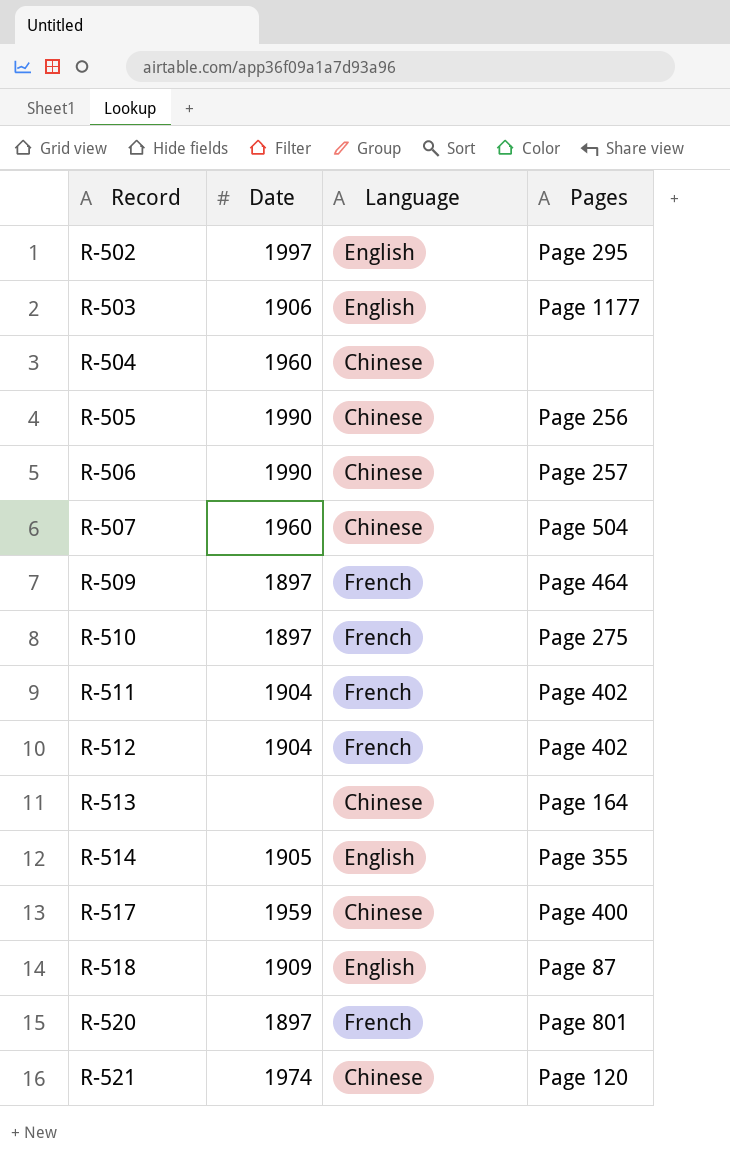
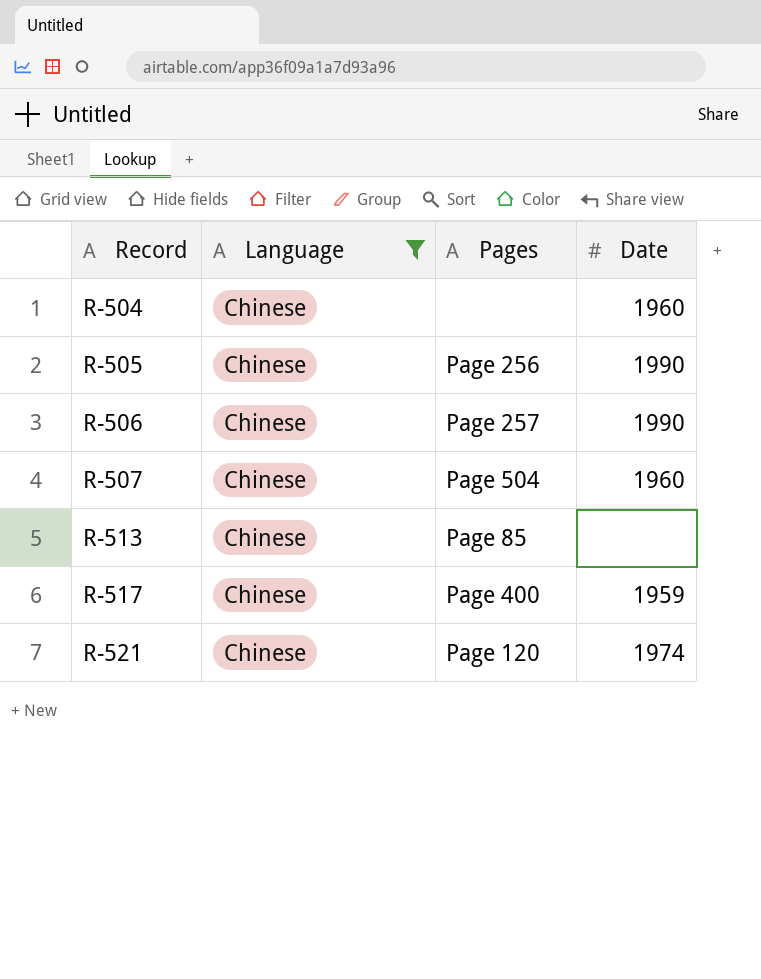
filter: none -> Language = Chinese
column Date | position: 2 -> 4
R-513 | Pages: Page 164 -> Page 85

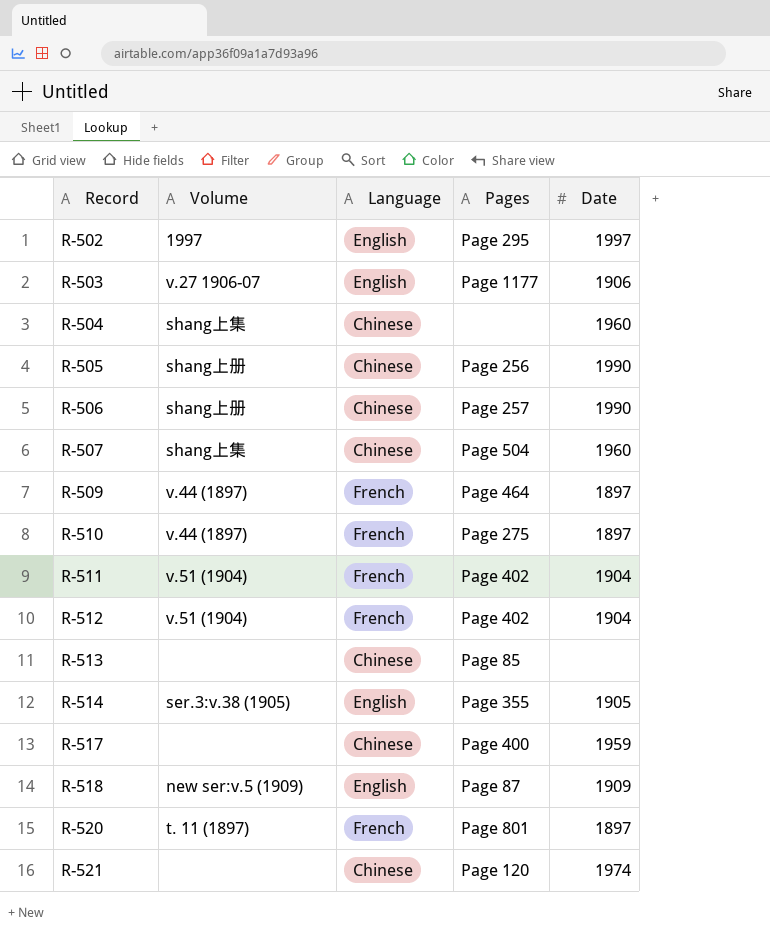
filter: Language = Chinese -> none
column Volume | position: none -> 2

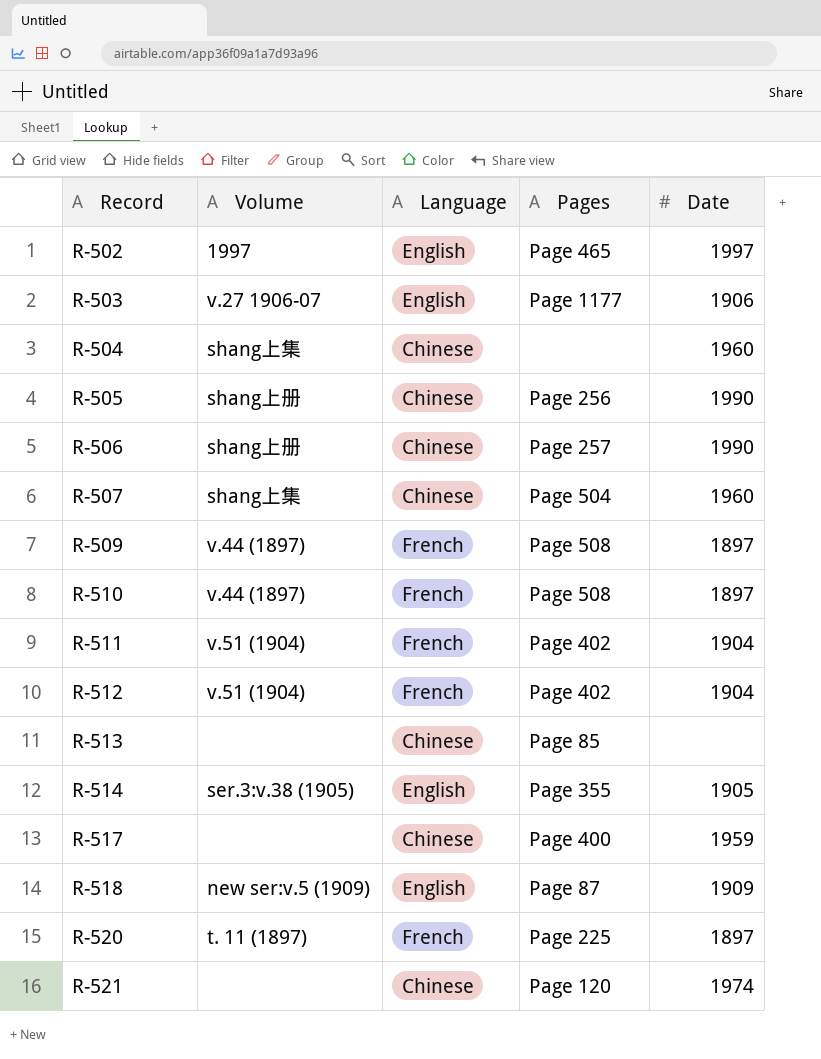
R-502 | Pages: Page 295 -> Page 465
R-509 | Pages: Page 464 -> Page 508
R-510 | Pages: Page 275 -> Page 508
R-520 | Pages: Page 801 -> Page 225

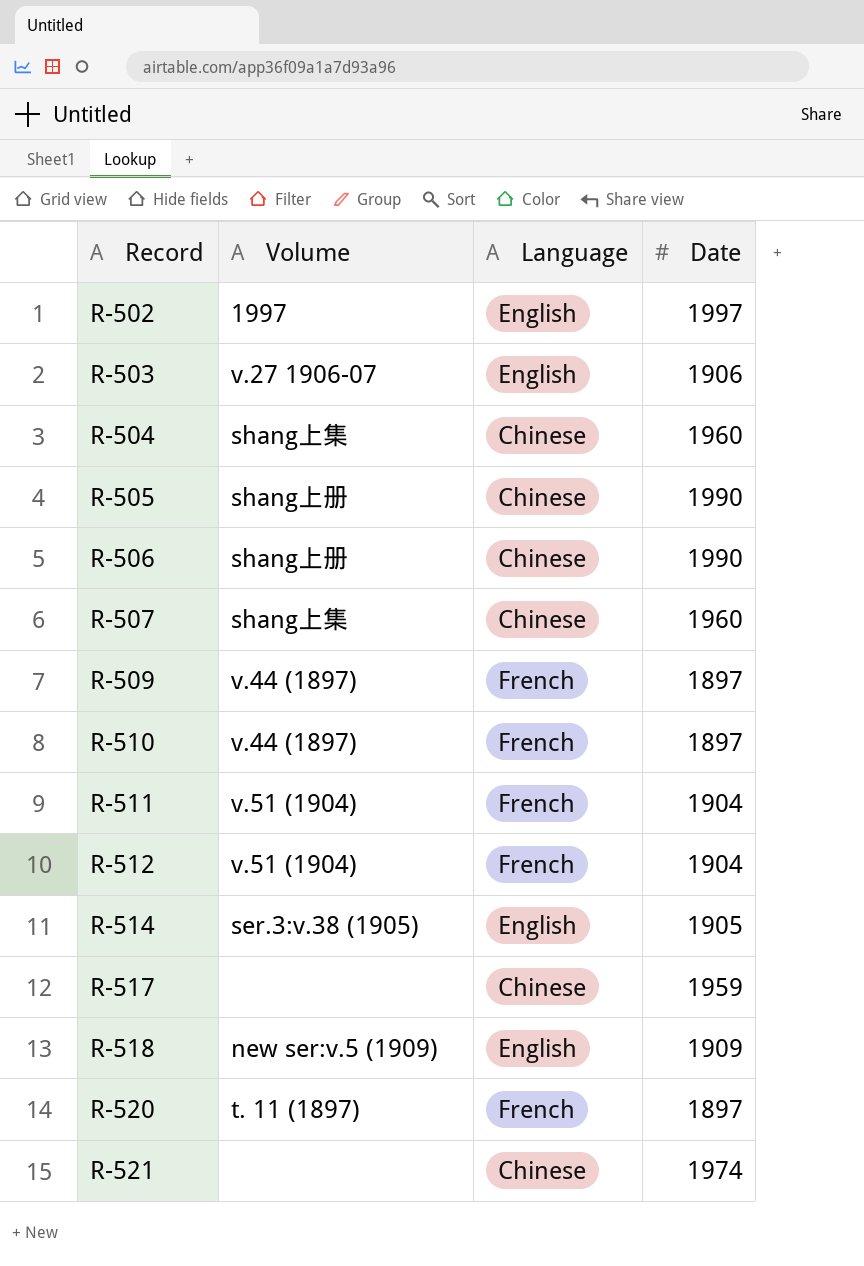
column Pages | position: 4 -> none
row R-513: none | Chinese | Page 85 | none -> none

